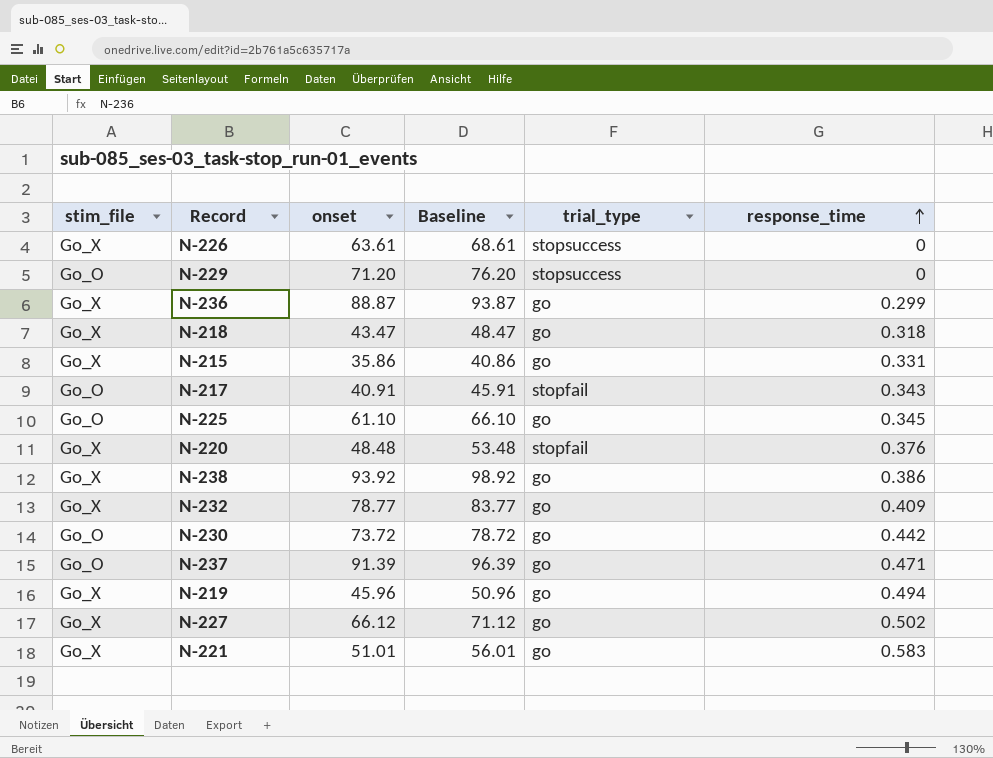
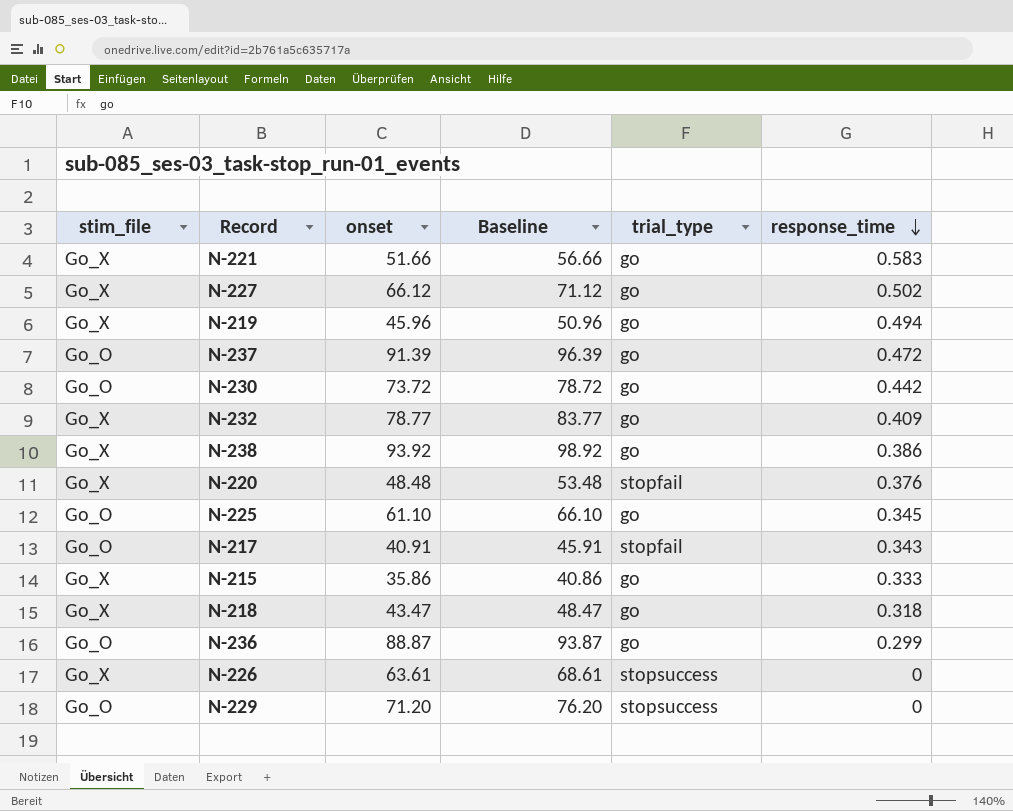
row order: response_time ascending -> response_time descending
N-221 | onset: 51.01 -> 51.66
N-221 | Baseline: 56.01 -> 56.66
N-237 | response_time: 0.471 -> 0.472
N-215 | response_time: 0.331 -> 0.333
N-236 | stim_file: Go_X -> Go_O

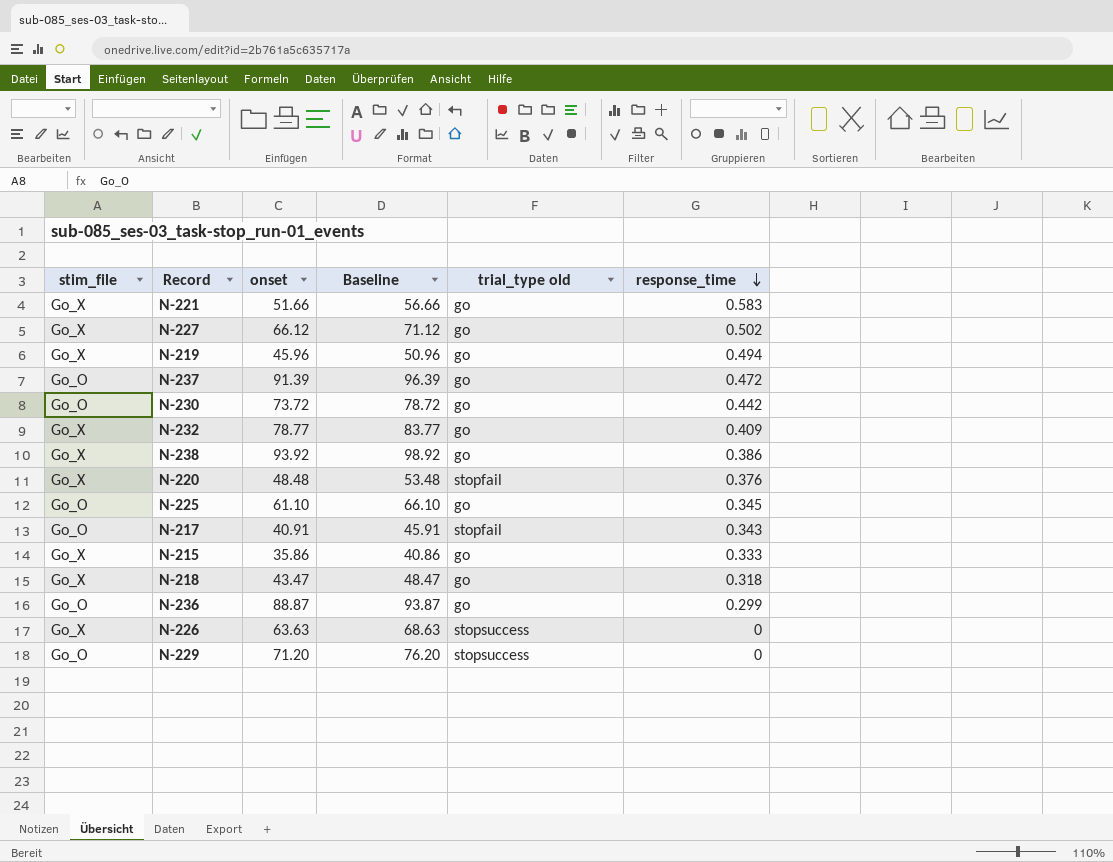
column name: trial_type -> trial_type old
N-226 | onset: 63.61 -> 63.63
N-226 | Baseline: 68.61 -> 68.63

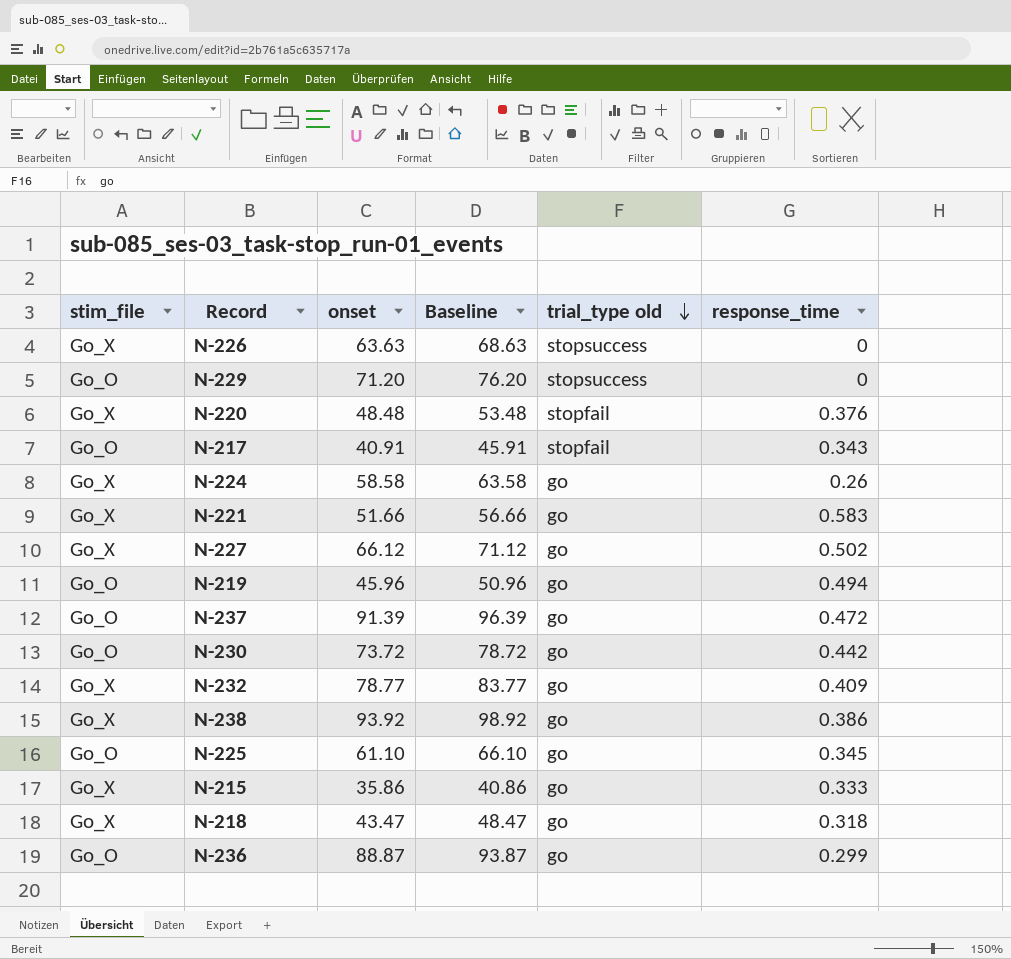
row order: response_time descending -> trial_type old descending
row N-224: none -> Go_X | 58.58 | 63.58 | go | 0.26
N-219 | stim_file: Go_X -> Go_O

